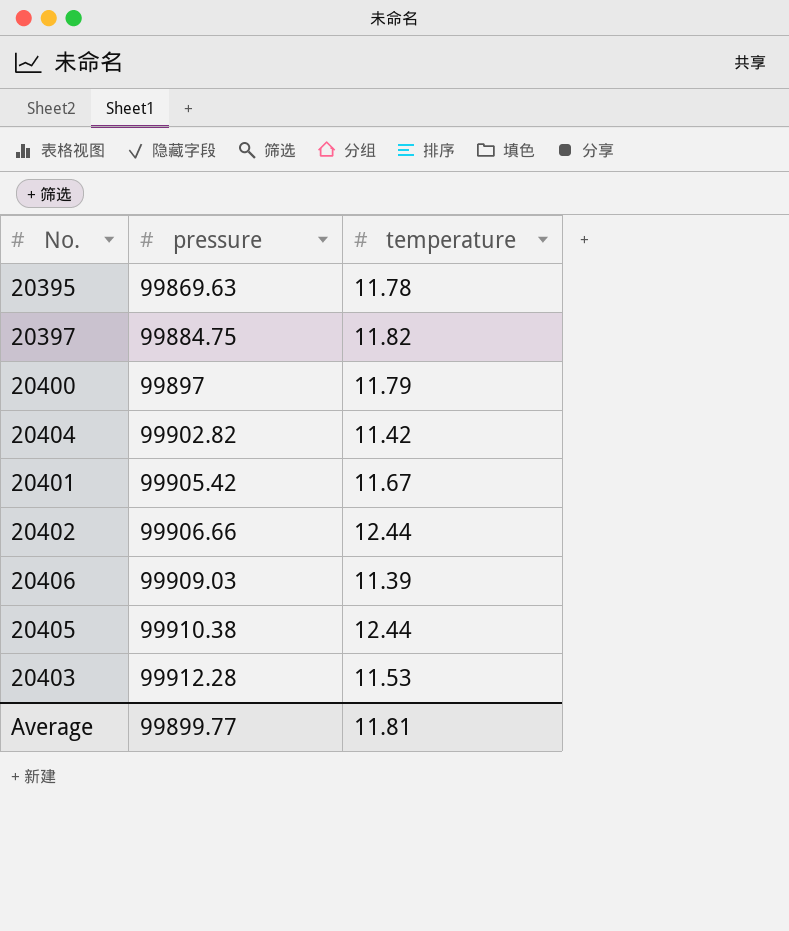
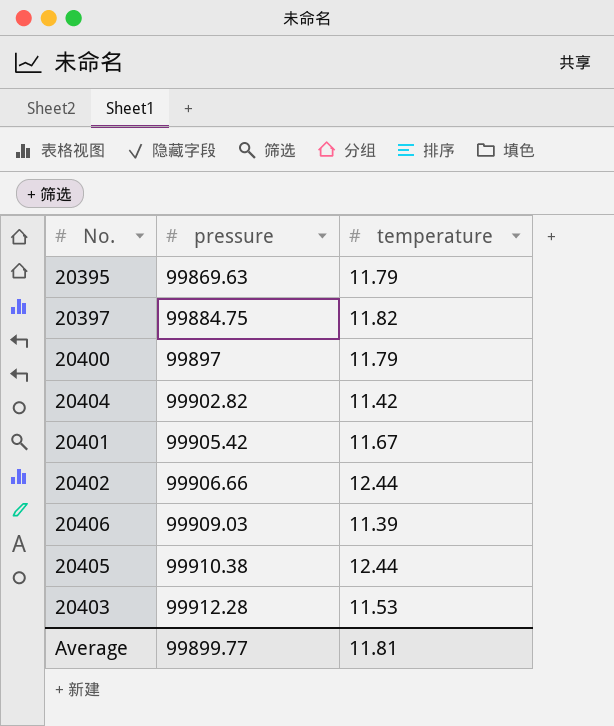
20395 | temperature: 11.78 -> 11.79

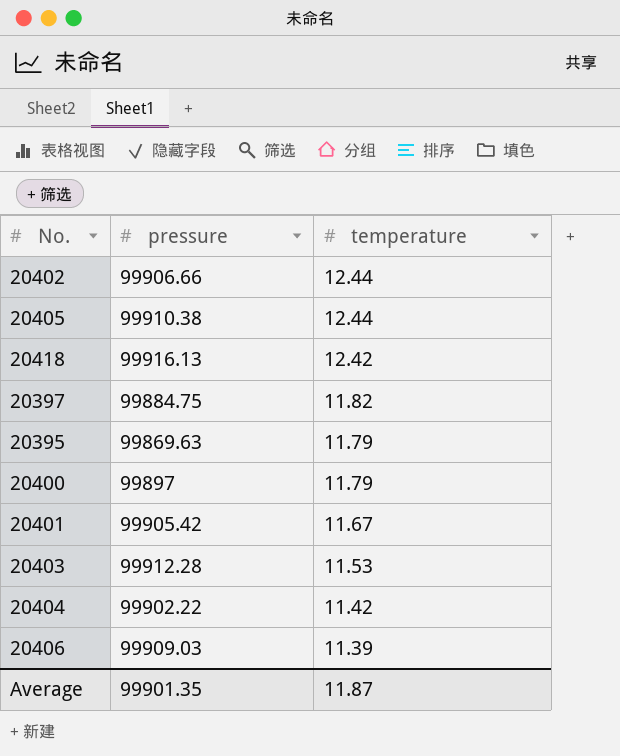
row order: pressure ascending -> temperature descending
row 20418: none -> 99916.13 | 12.42
20404 | pressure: 99902.82 -> 99902.22
Average | pressure: 99899.77 -> 99901.35
Average | temperature: 11.81 -> 11.87

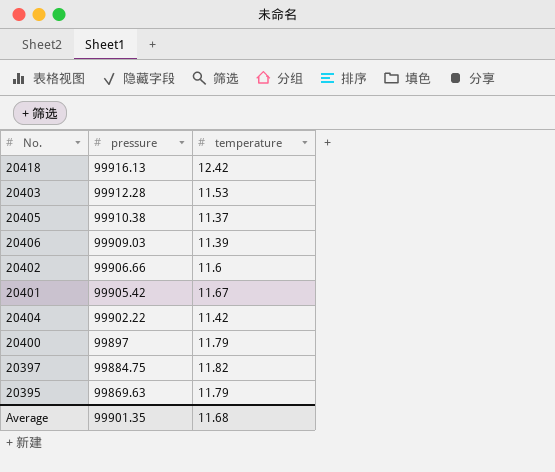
row order: temperature descending -> pressure descending
20405 | temperature: 12.44 -> 11.37
20402 | temperature: 12.44 -> 11.6
Average | temperature: 11.87 -> 11.68

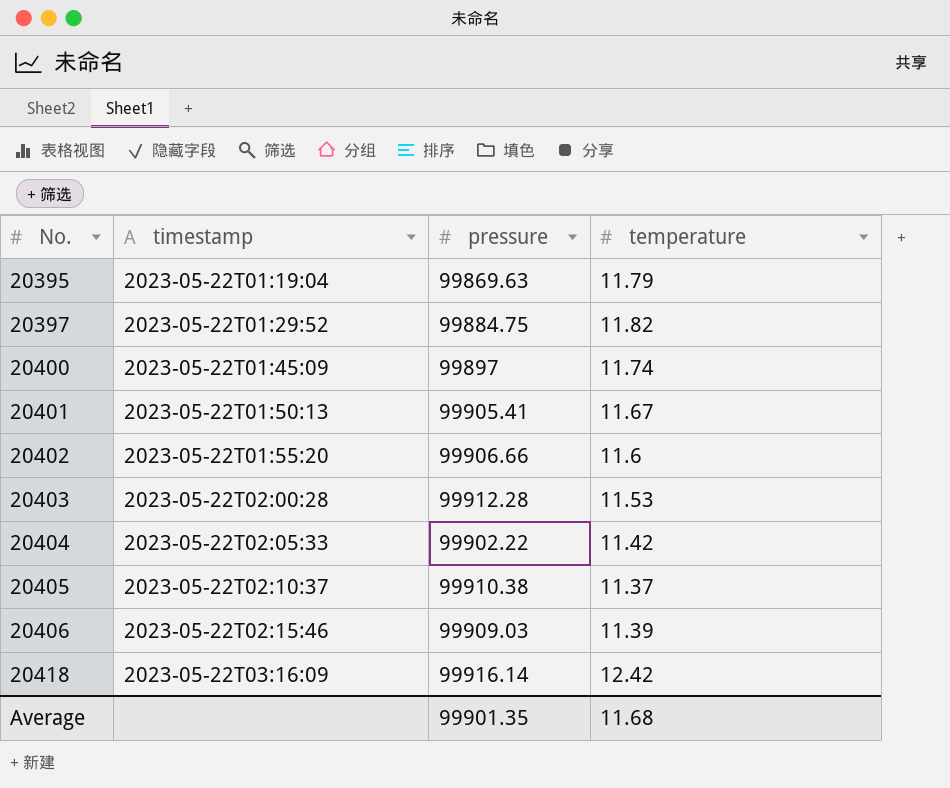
row order: pressure descending -> No. ascending
column timestamp | position: none -> 2
20400 | temperature: 11.79 -> 11.74
20401 | pressure: 99905.42 -> 99905.41
20418 | pressure: 99916.13 -> 99916.14

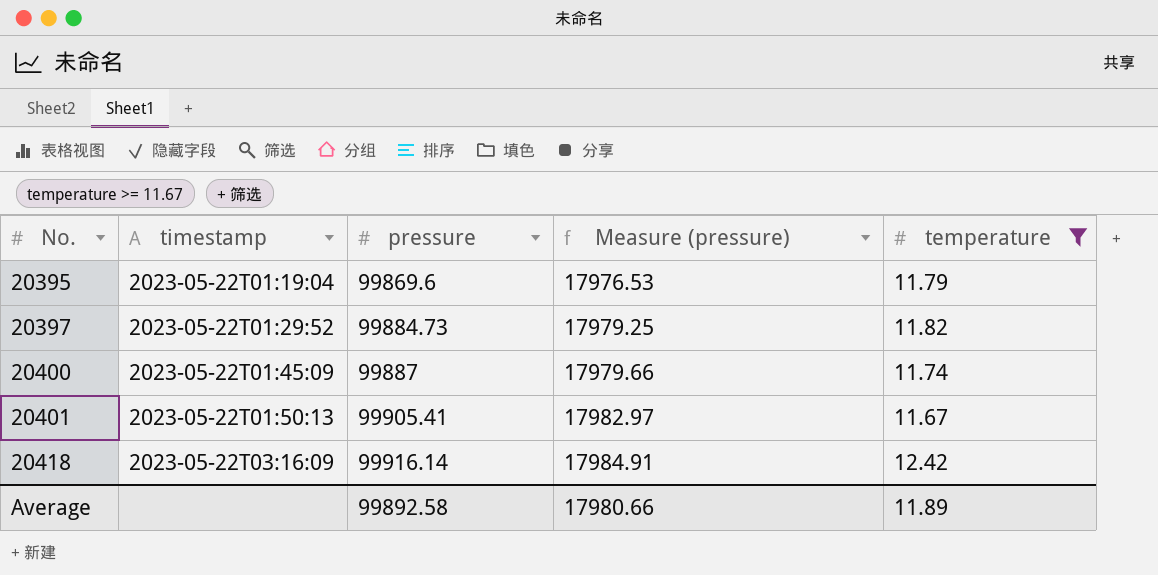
filter: none -> temperature >= 11.67
column Measure (pressure) | formula: none -> [pressure] * 0.18
20395 | pressure: 99869.63 -> 99869.6
20397 | pressure: 99884.75 -> 99884.73
20400 | pressure: 99897 -> 99887
Average | pressure: 99901.35 -> 99892.58
Average | temperature: 11.68 -> 11.89

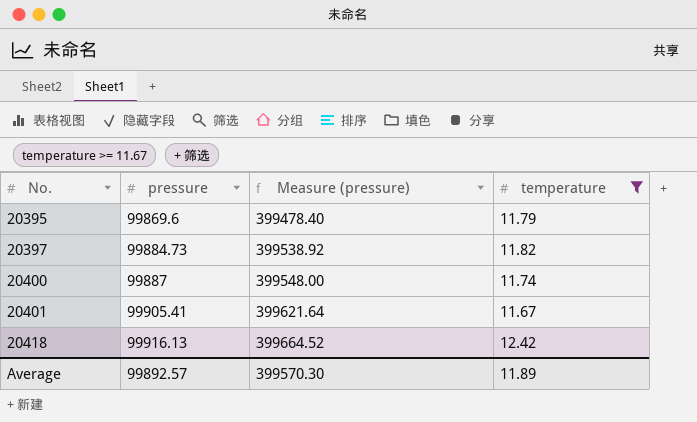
column timestamp | position: 2 -> none
column Measure (pressure) | formula: [pressure] * 0.18 -> [pressure] * 4
20418 | pressure: 99916.14 -> 99916.13
Average | pressure: 99892.58 -> 99892.57
Average | Measure (pressure): 17980.66 -> 399570.30

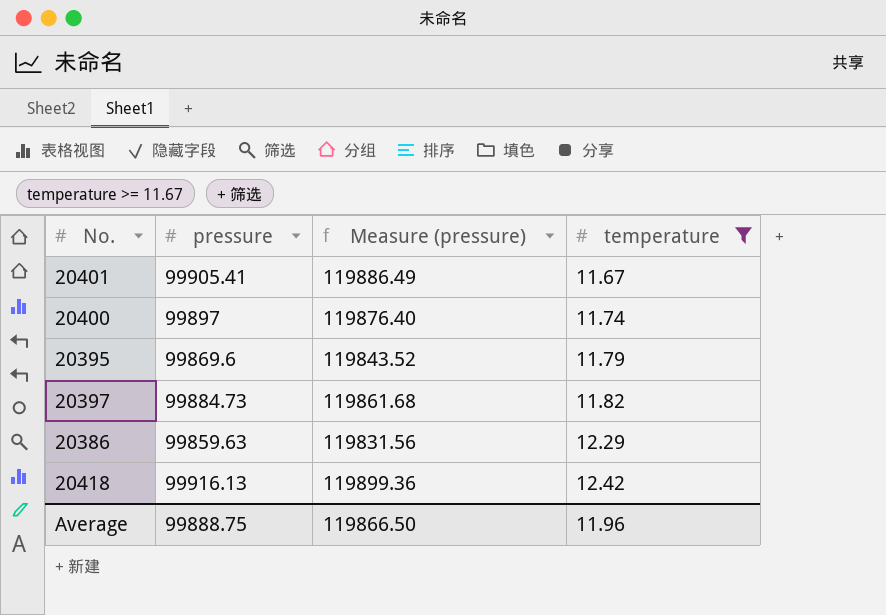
row order: No. ascending -> temperature ascending
column Measure (pressure) | formula: [pressure] * 4 -> [pressure] * 1.2
20400 | pressure: 99887 -> 99897
row 20386: none -> 99859.63 | 119831.56 | 12.29
Average | pressure: 99892.57 -> 99888.75
Average | Measure (pressure): 399570.30 -> 119866.50
Average | temperature: 11.89 -> 11.96

